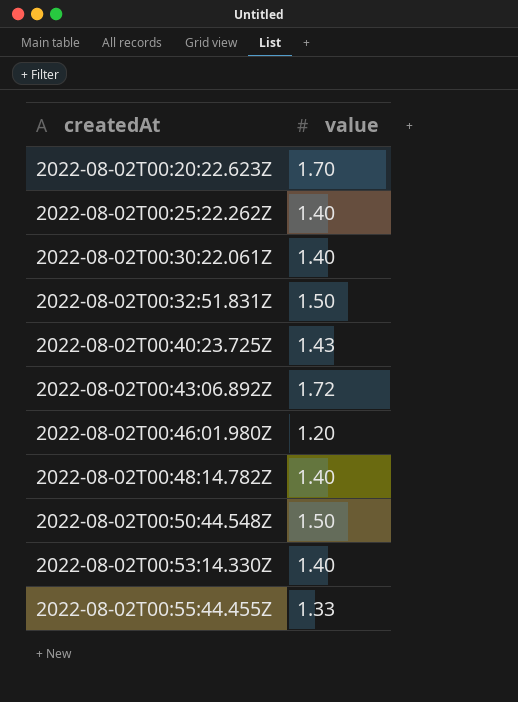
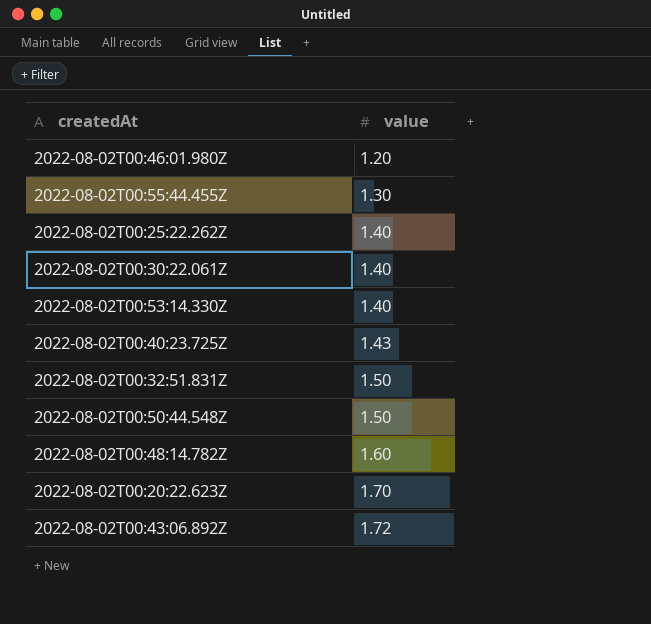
row order: createdAt ascending -> value ascending
2022-08-02T00:55:44.455Z | value: 1.33 -> 1.30
2022-08-02T00:48:14.782Z | value: 1.40 -> 1.60

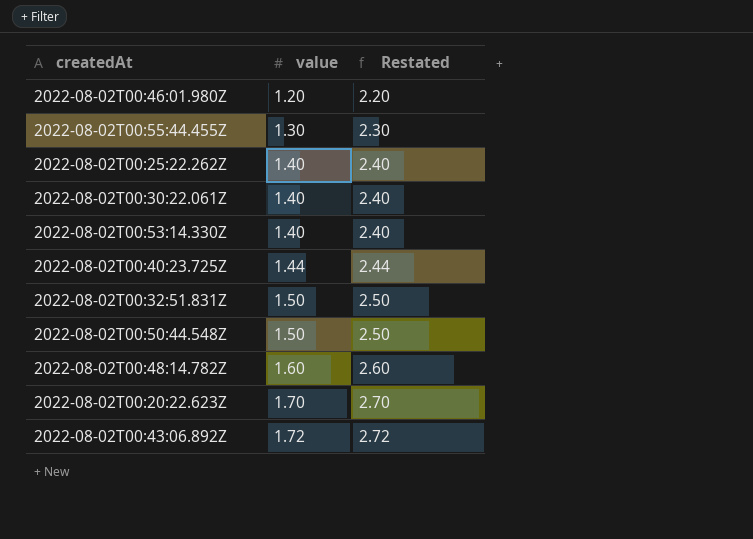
column Restated | formula: none -> [value] + 1
2022-08-02T00:40:23.725Z | value: 1.43 -> 1.44

